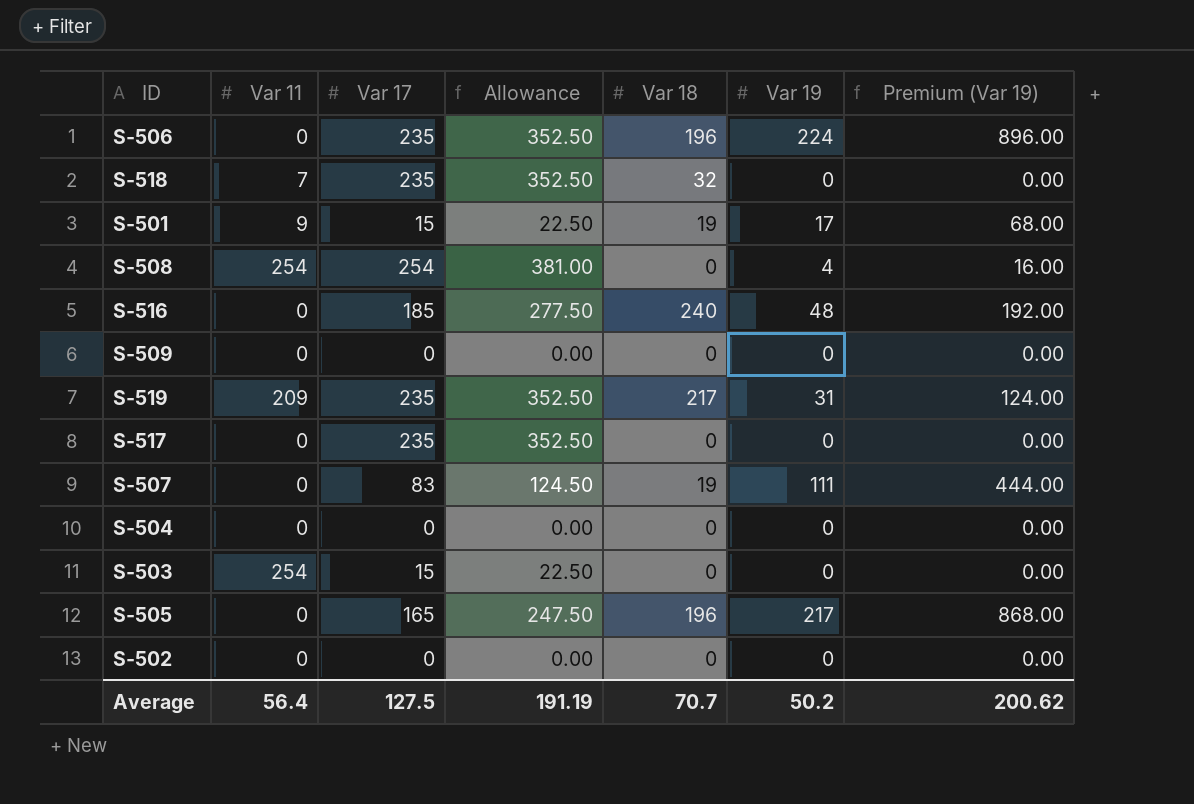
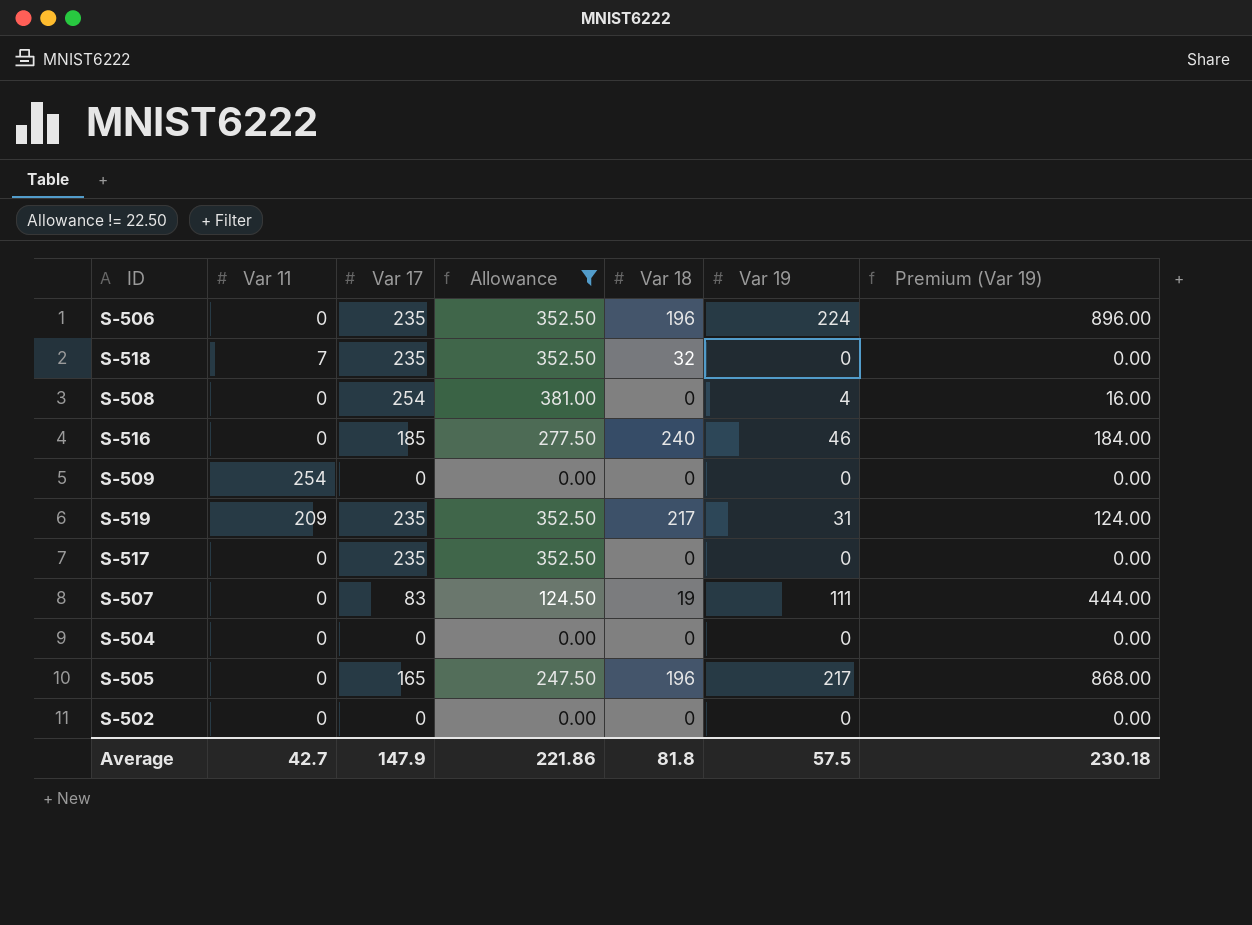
filter: none -> Allowance != 22.50
S-508 | Var 11: 254 -> 0
S-516 | Var 19: 48 -> 46
S-516 | Premium (Var 19): 192.00 -> 184.00
S-509 | Var 11: 0 -> 254
Average | Var 11: 56.4 -> 42.7
Average | Var 17: 127.5 -> 147.9
Average | Allowance: 191.19 -> 221.86
Average | Var 18: 70.7 -> 81.8
Average | Var 19: 50.2 -> 57.5
Average | Premium (Var 19): 200.62 -> 230.18

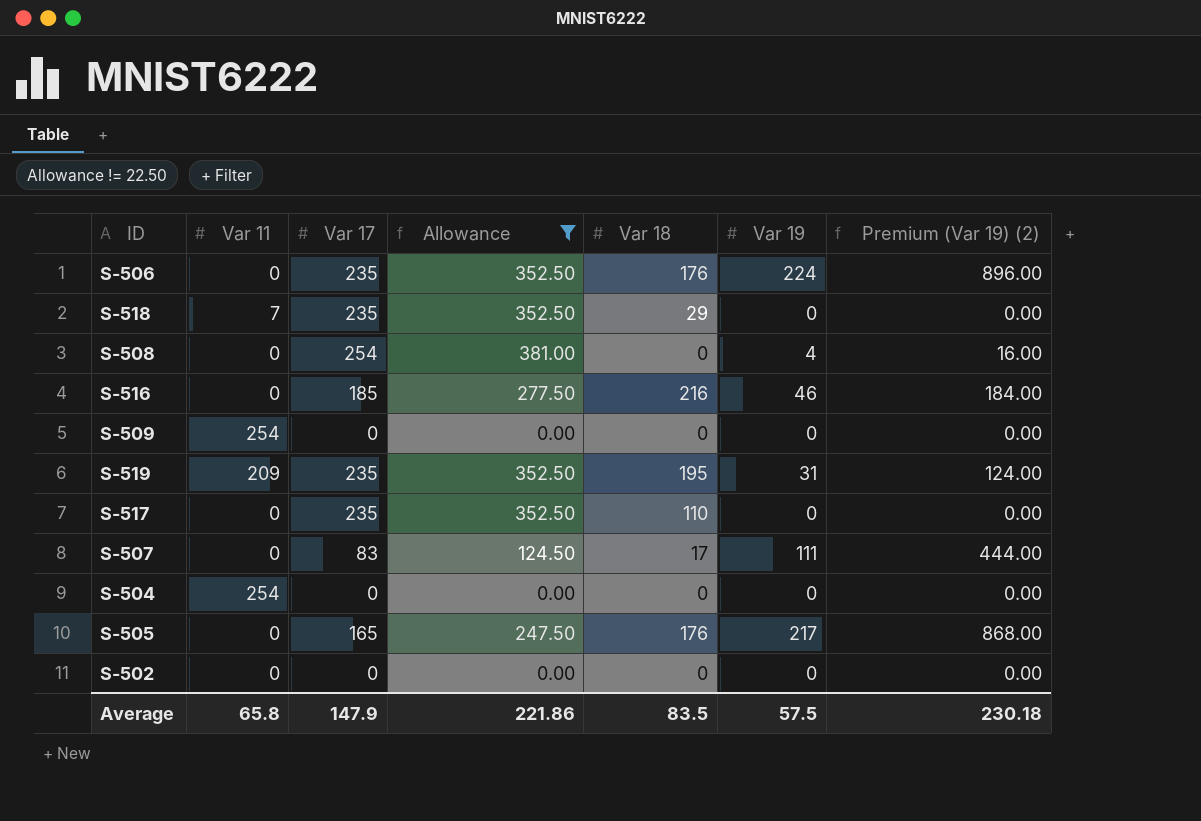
column name: Premium (Var 19) -> Premium (Var 19) (2)
S-506 | Var 18: 196 -> 176
S-518 | Var 18: 32 -> 29
S-516 | Var 18: 240 -> 216
S-519 | Var 18: 217 -> 195
S-517 | Var 18: 0 -> 110
S-507 | Var 18: 19 -> 17
S-504 | Var 11: 0 -> 254
S-505 | Var 18: 196 -> 176
Average | Var 11: 42.7 -> 65.8
Average | Var 18: 81.8 -> 83.5

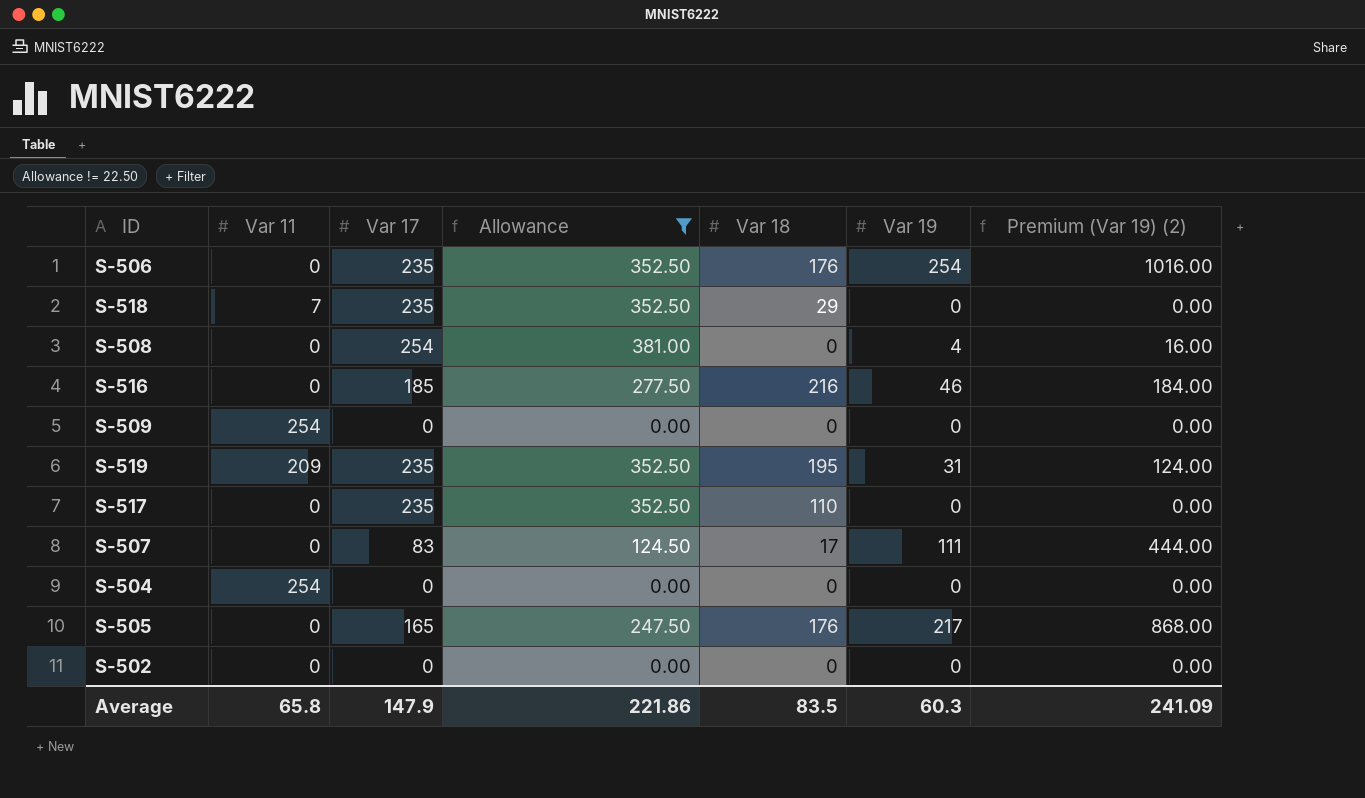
S-506 | Var 19: 224 -> 254
S-506 | Premium (Var 19) (2): 896.00 -> 1016.00
Average | Var 19: 57.5 -> 60.3
Average | Premium (Var 19) (2): 230.18 -> 241.09

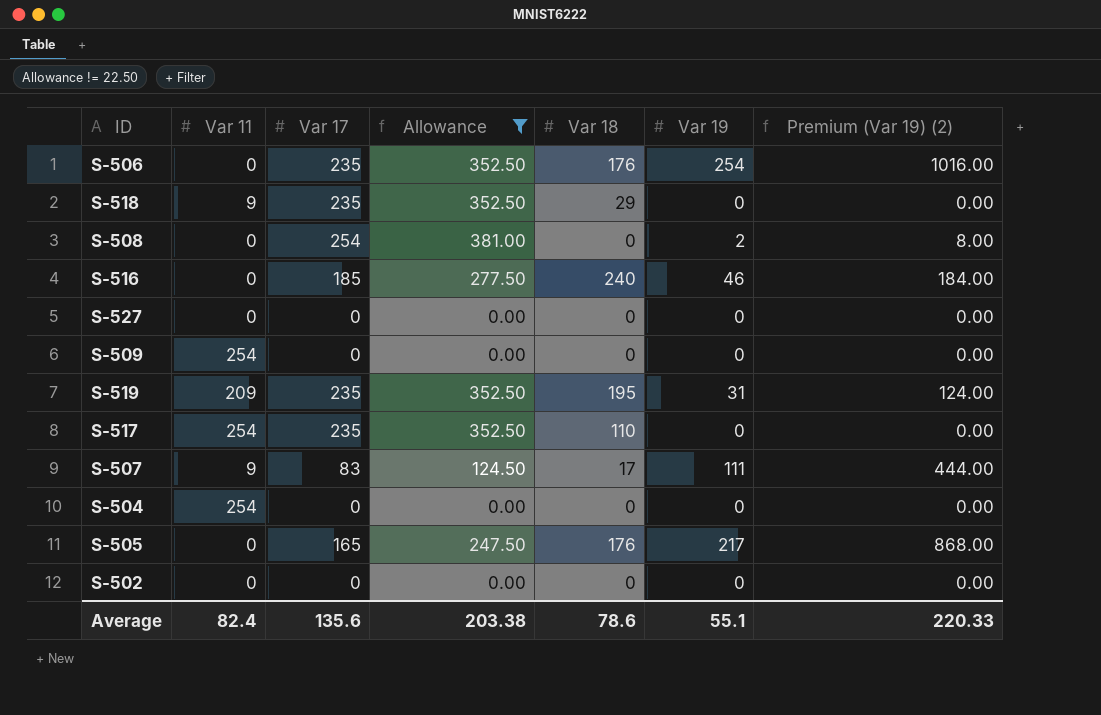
S-518 | Var 11: 7 -> 9
S-508 | Var 19: 4 -> 2
S-508 | Premium (Var 19) (2): 16.00 -> 8.00
S-516 | Var 18: 216 -> 240
row S-527: none -> 0 | 0 | 0.00 | 0 | 0 | 0.00
S-517 | Var 11: 0 -> 254
S-507 | Var 11: 0 -> 9
Average | Var 11: 65.8 -> 82.4
Average | Var 17: 147.9 -> 135.6
Average | Allowance: 221.86 -> 203.38
Average | Var 18: 83.5 -> 78.6
Average | Var 19: 60.3 -> 55.1
Average | Premium (Var 19) (2): 241.09 -> 220.33

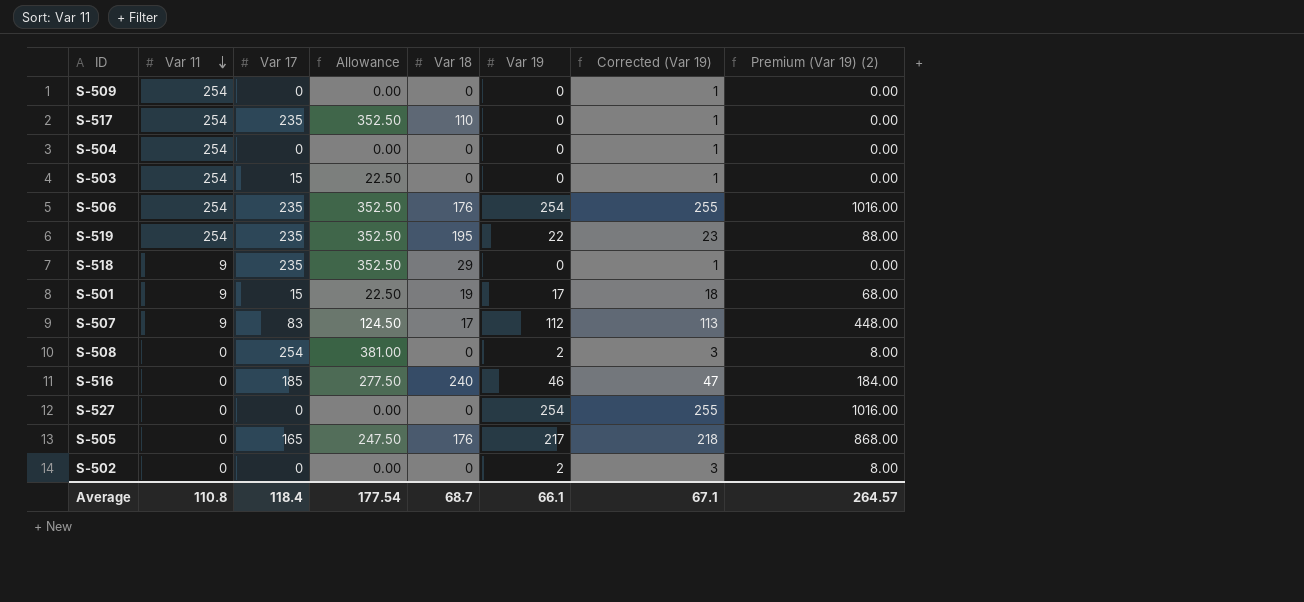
filter: Allowance != 22.50 -> none
row order: none -> Var 11 descending
column Corrected (Var 19) | formula: none -> [Var 19] + 1
S-506 | Var 11: 0 -> 254
S-519 | Var 11: 209 -> 254
S-519 | Var 19: 31 -> 22
S-519 | Premium (Var 19) (2): 124.00 -> 88.00
S-507 | Var 19: 111 -> 112
S-507 | Premium (Var 19) (2): 444.00 -> 448.00
S-527 | Var 19: 0 -> 254
S-527 | Premium (Var 19) (2): 0.00 -> 1016.00
S-502 | Var 19: 0 -> 2
S-502 | Premium (Var 19) (2): 0.00 -> 8.00
Average | Var 11: 82.4 -> 110.8
Average | Var 17: 135.6 -> 118.4
Average | Allowance: 203.38 -> 177.54
Average | Var 18: 78.6 -> 68.7
Average | Var 19: 55.1 -> 66.1
Average | Premium (Var 19) (2): 220.33 -> 264.57

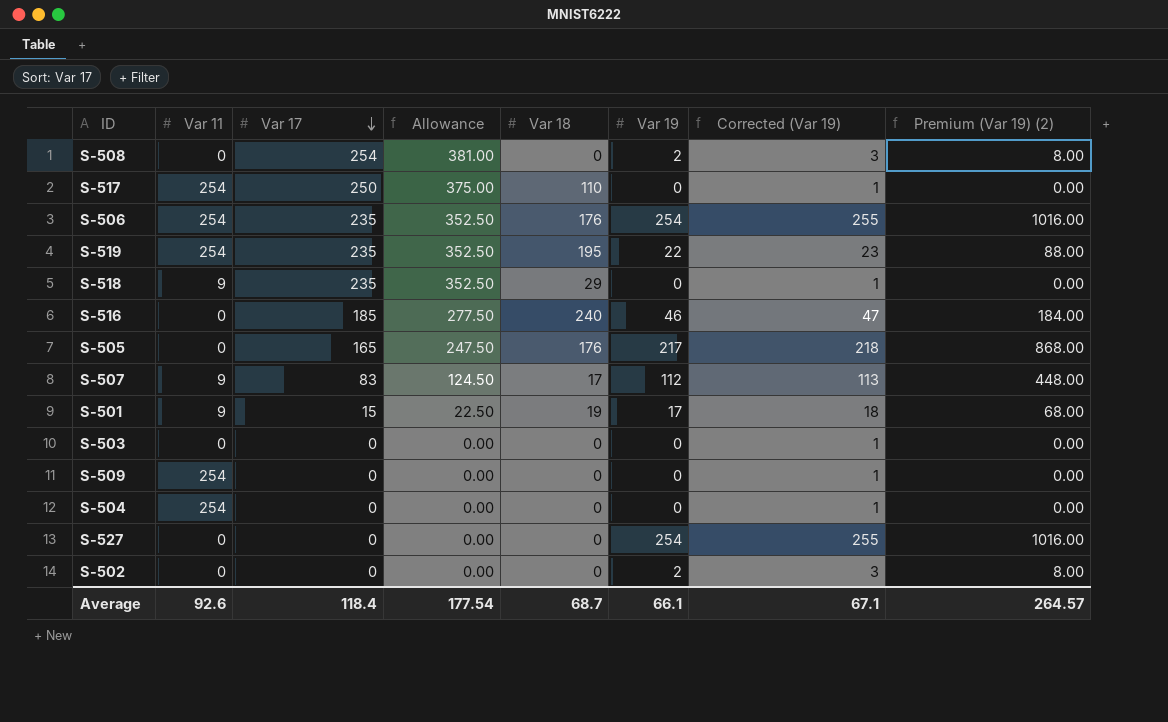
row order: Var 11 descending -> Var 17 descending
S-517 | Var 17: 235 -> 250
S-517 | Allowance: 352.50 -> 375.00
S-503 | Var 11: 254 -> 0
S-503 | Var 17: 15 -> 0
S-503 | Allowance: 22.50 -> 0.00
Average | Var 11: 110.8 -> 92.6

